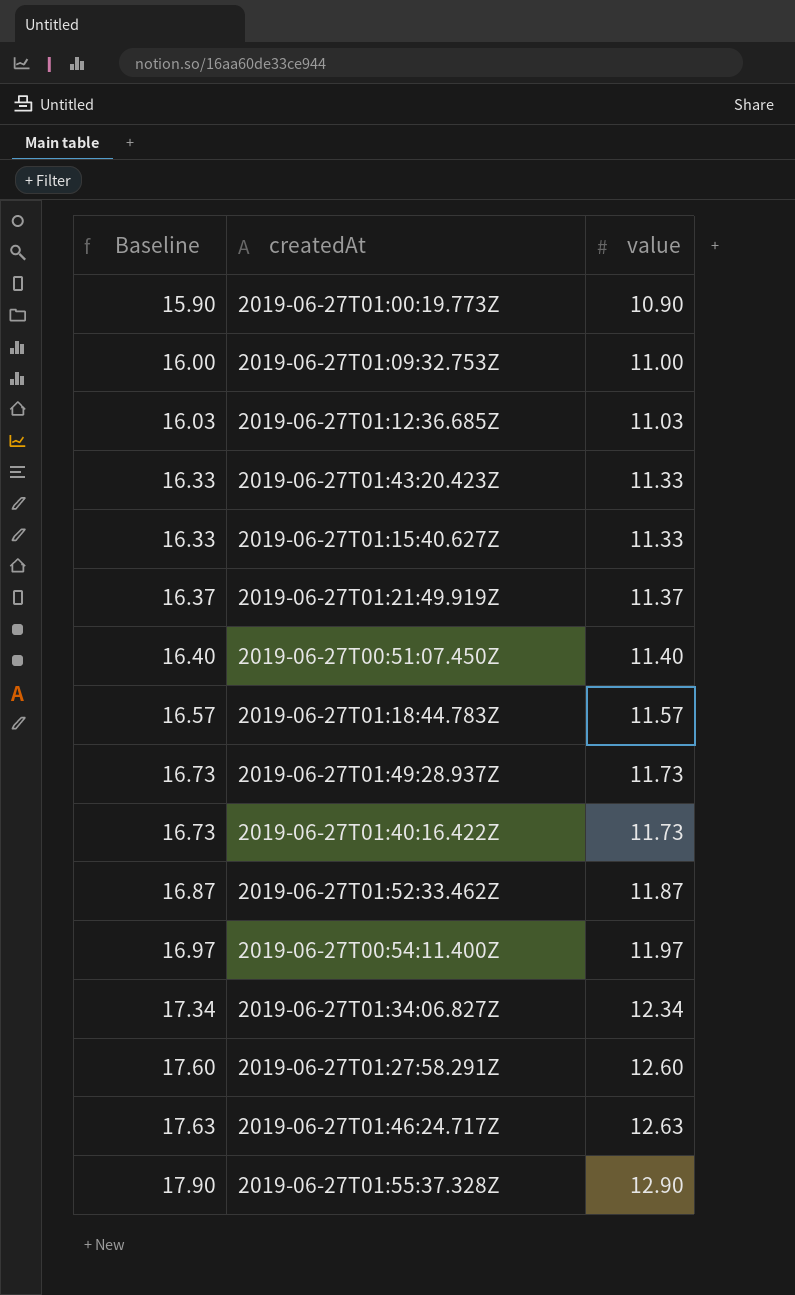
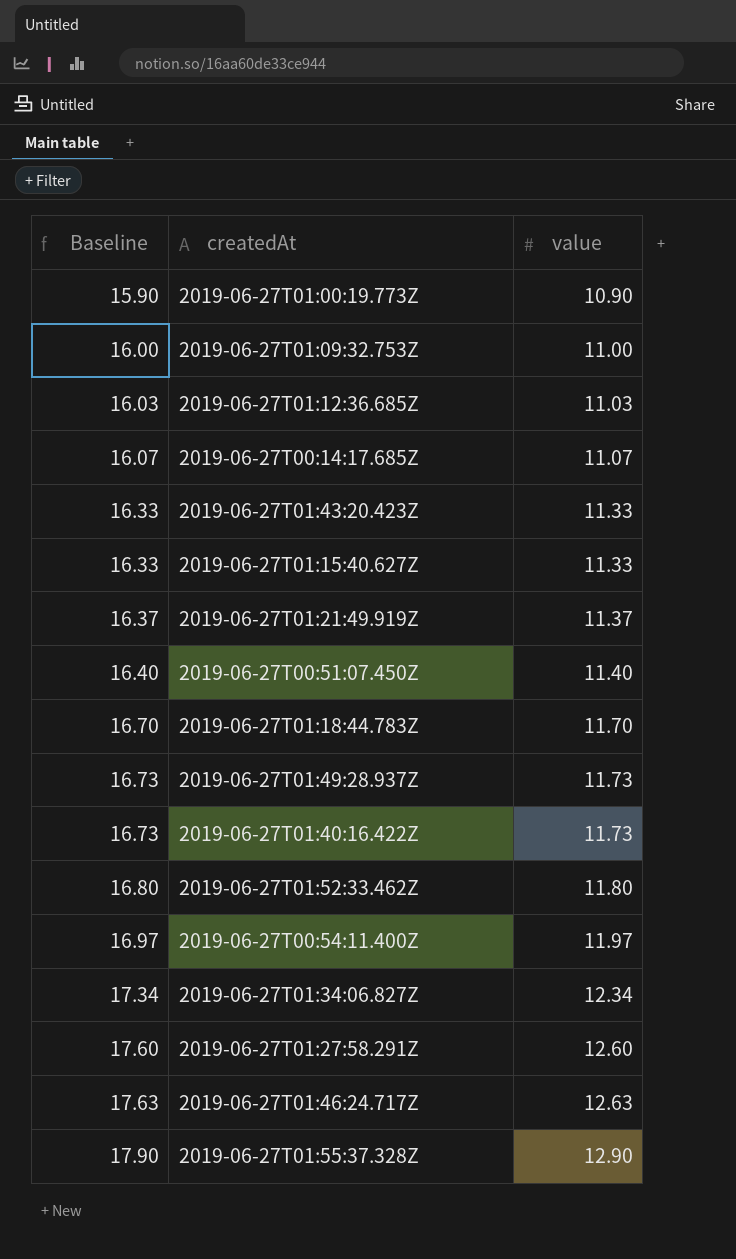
row 2019-06-27T00:14:17.685Z: none -> 16.07 | 11.07
2019-06-27T01:18:44.783Z | Baseline: 16.57 -> 16.70
2019-06-27T01:18:44.783Z | value: 11.57 -> 11.70
2019-06-27T01:52:33.462Z | Baseline: 16.87 -> 16.80
2019-06-27T01:52:33.462Z | value: 11.87 -> 11.80

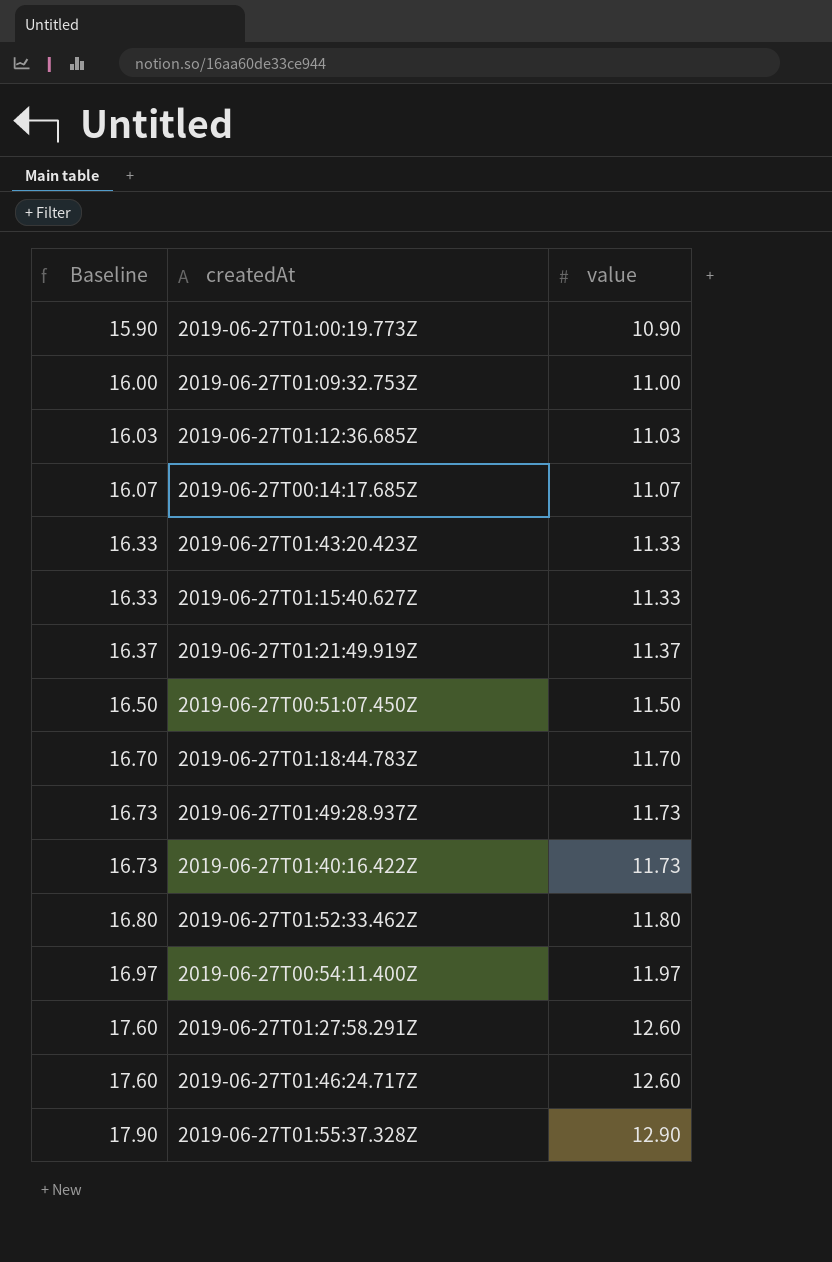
row 2019-06-27T01:34:06.827Z: 17.34 | 12.34 -> none
2019-06-27T00:51:07.450Z | Baseline: 16.40 -> 16.50
2019-06-27T00:51:07.450Z | value: 11.40 -> 11.50
2019-06-27T01:46:24.717Z | Baseline: 17.63 -> 17.60
2019-06-27T01:46:24.717Z | value: 12.63 -> 12.60

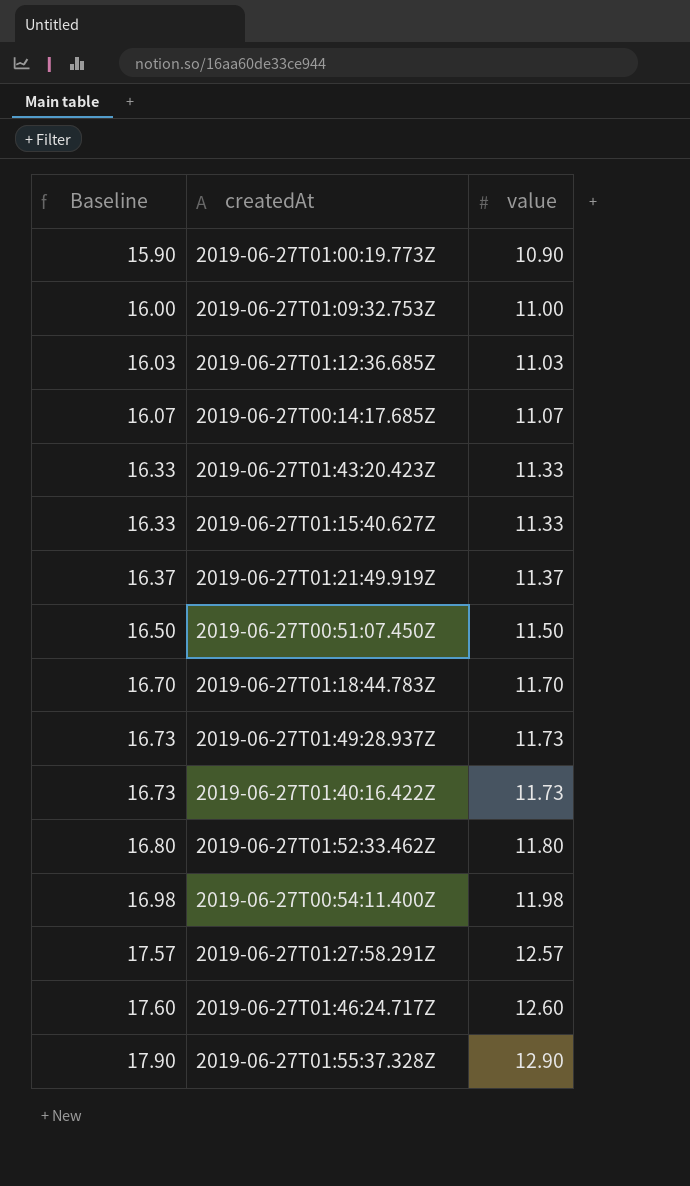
2019-06-27T00:54:11.400Z | Baseline: 16.97 -> 16.98
2019-06-27T00:54:11.400Z | value: 11.97 -> 11.98
2019-06-27T01:27:58.291Z | Baseline: 17.60 -> 17.57
2019-06-27T01:27:58.291Z | value: 12.60 -> 12.57

